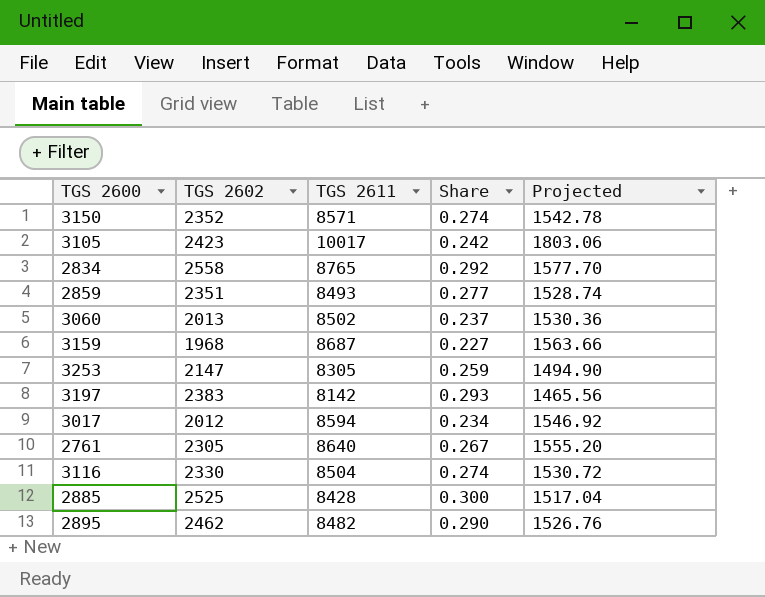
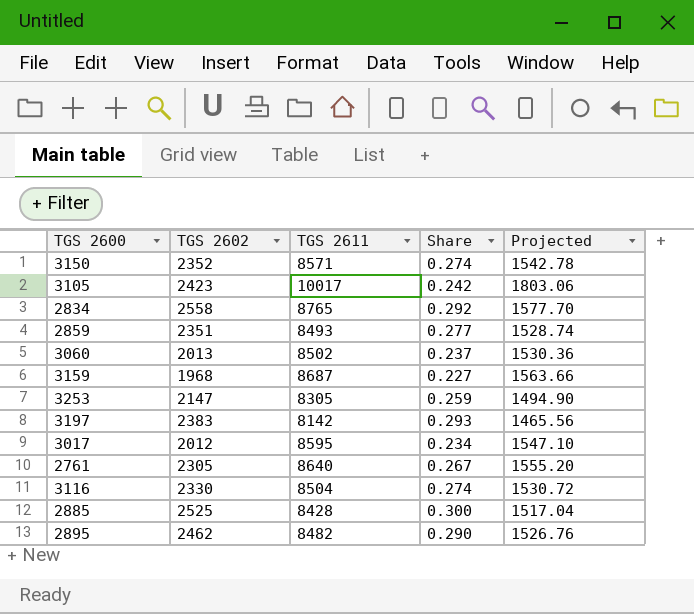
3017 | TGS 2611: 8594 -> 8595
3017 | Projected: 1546.92 -> 1547.10

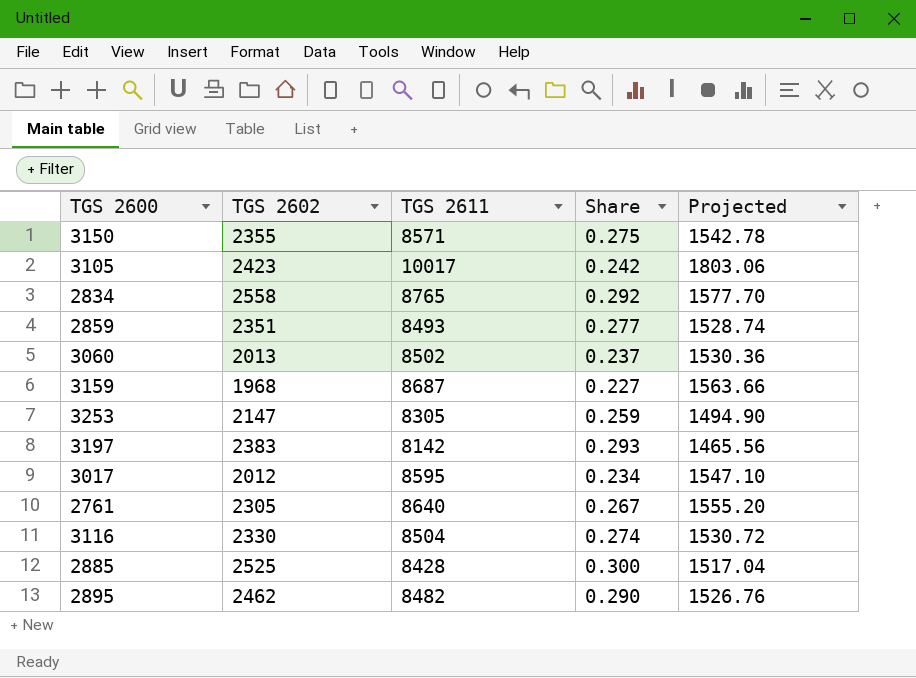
3150 | TGS 2602: 2352 -> 2355
3150 | Share: 0.274 -> 0.275

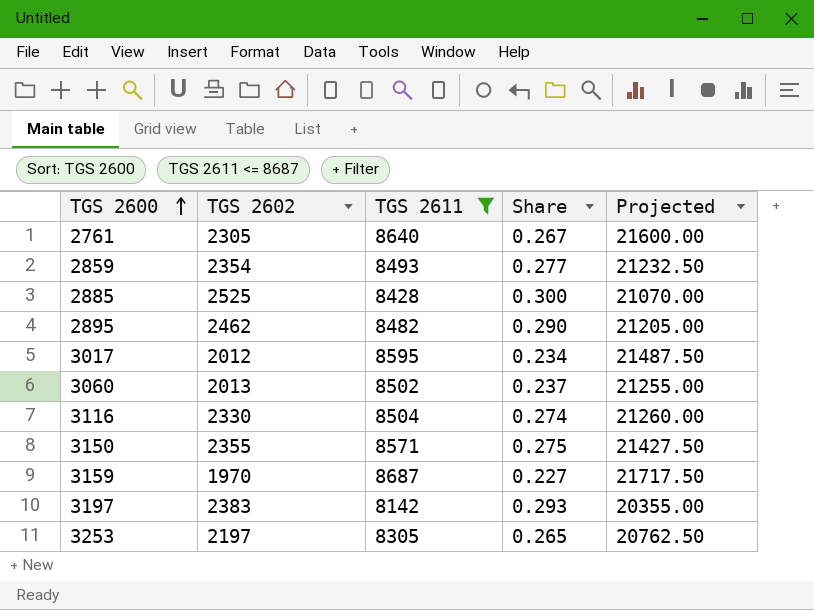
filter: none -> TGS 2611 <= 8687
row order: none -> TGS 2600 ascending
column Projected | formula: [TGS 2611] * 0.18 -> [TGS 2611] * 2.5
2859 | TGS 2602: 2351 -> 2354
3159 | TGS 2602: 1968 -> 1970
3253 | TGS 2602: 2147 -> 2197
3253 | Share: 0.259 -> 0.265

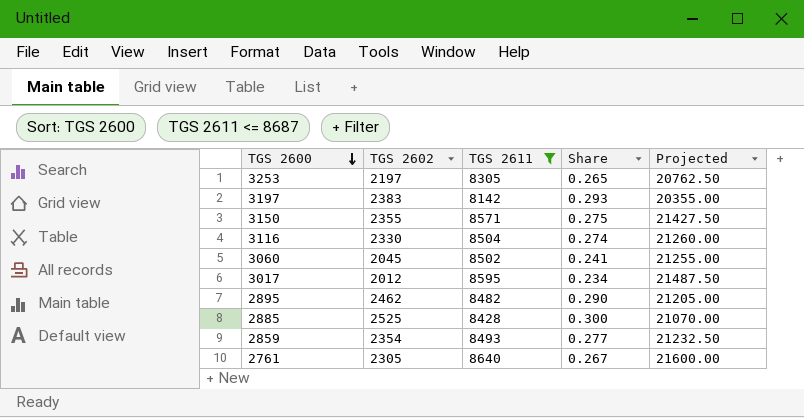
row order: TGS 2600 ascending -> TGS 2600 descending
row 3159: 1970 | 8687 | 0.227 | 21717.50 -> none
3060 | TGS 2602: 2013 -> 2045
3060 | Share: 0.237 -> 0.241

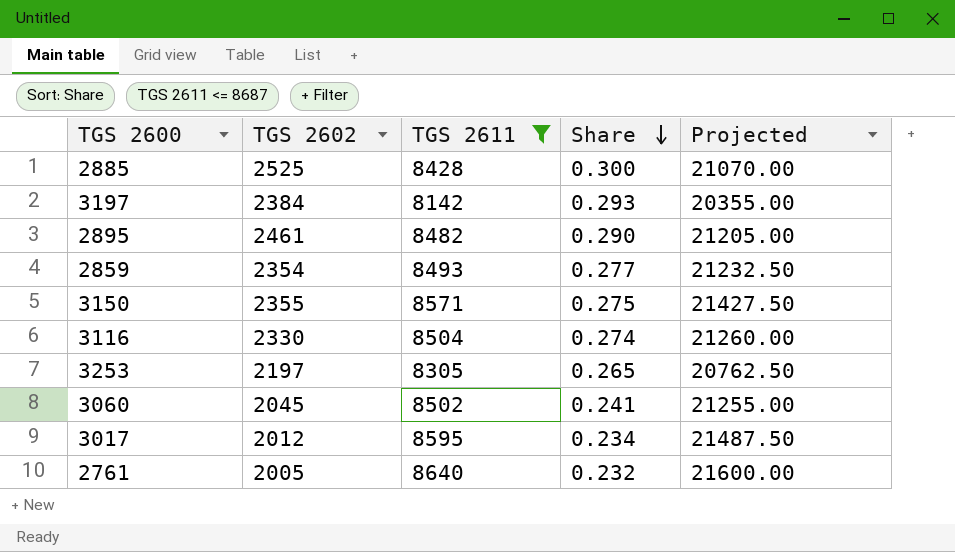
row order: TGS 2600 descending -> Share descending
3197 | TGS 2602: 2383 -> 2384
2895 | TGS 2602: 2462 -> 2461
2761 | TGS 2602: 2305 -> 2005
2761 | Share: 0.267 -> 0.232

